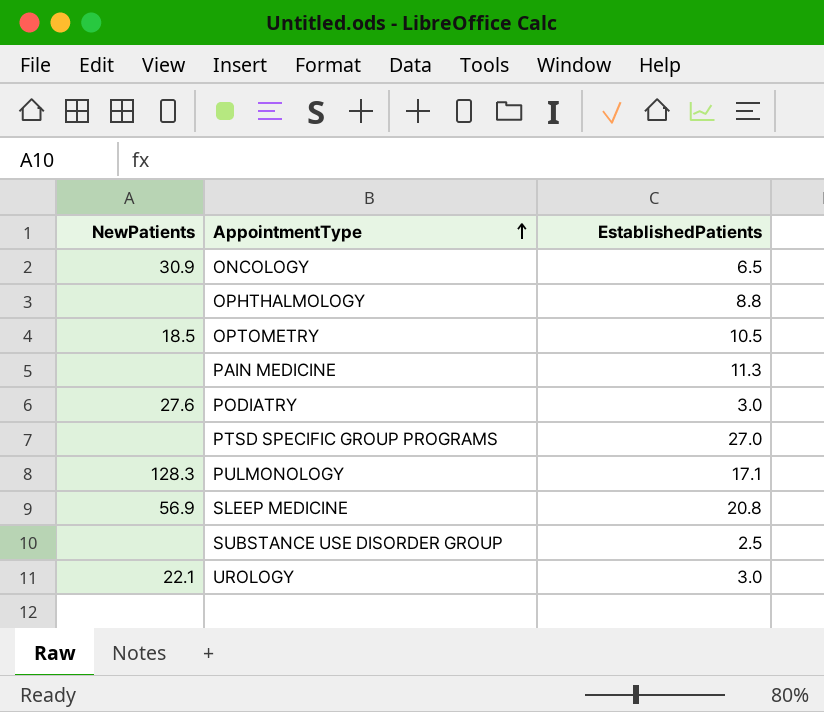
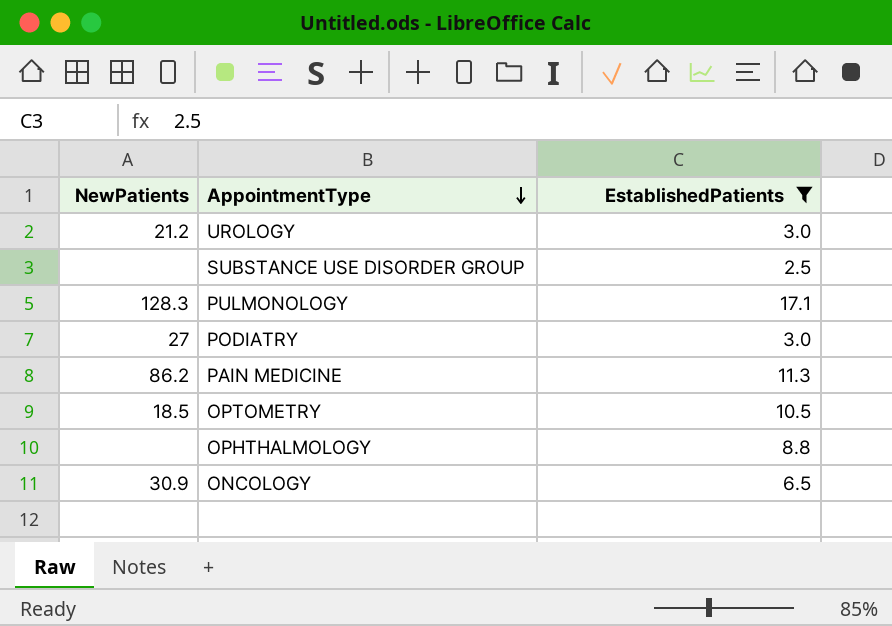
filter: none -> EstablishedPatients <= 17.1
row order: AppointmentType ascending -> AppointmentType descending
UROLOGY | NewPatients: 22.1 -> 21.2
PODIATRY | NewPatients: 27.6 -> 27
PAIN MEDICINE | NewPatients: none -> 86.2

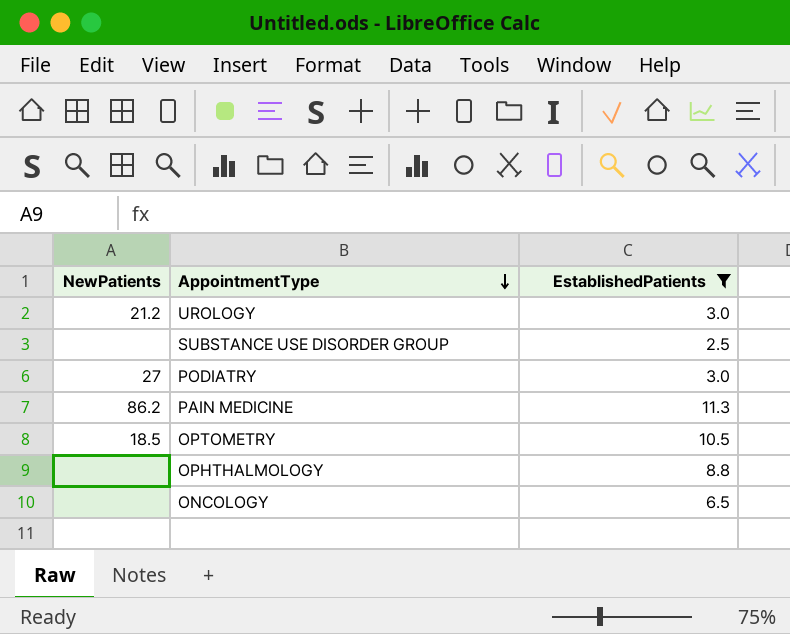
row PULMONOLOGY: 128.3 | 17.1 -> none
ONCOLOGY | NewPatients: 30.9 -> none

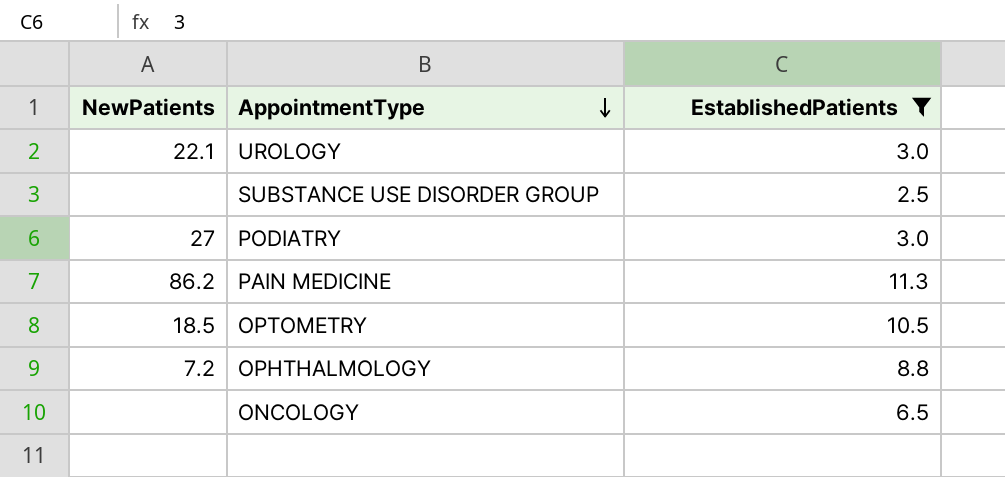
UROLOGY | NewPatients: 21.2 -> 22.1
OPHTHALMOLOGY | NewPatients: none -> 7.2

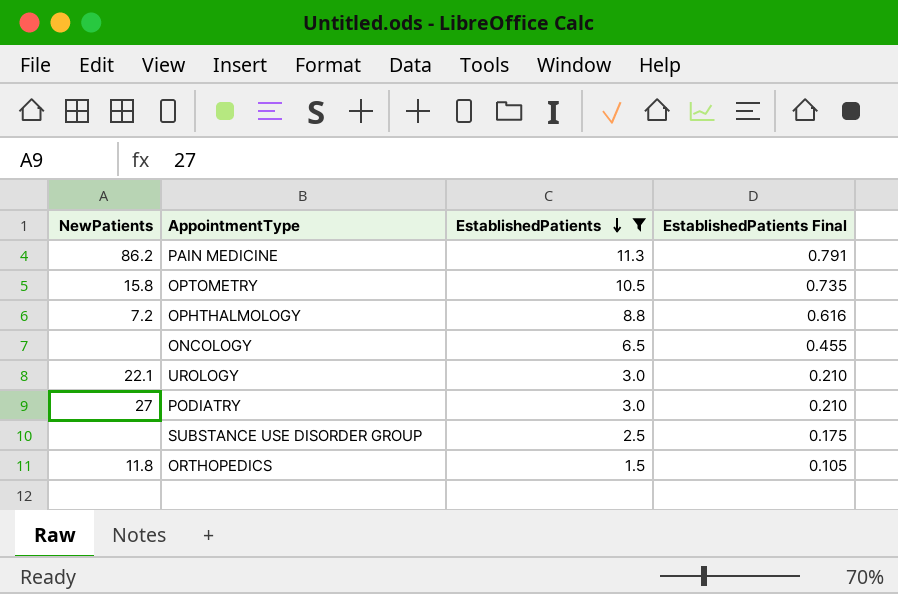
row order: AppointmentType descending -> EstablishedPatients descending
column EstablishedPatients Final | formula: none -> [EstablishedPatients] * 0.07
OPTOMETRY | NewPatients: 18.5 -> 15.8
row ORTHOPEDICS: none -> 11.8 | 1.5 | 0.105

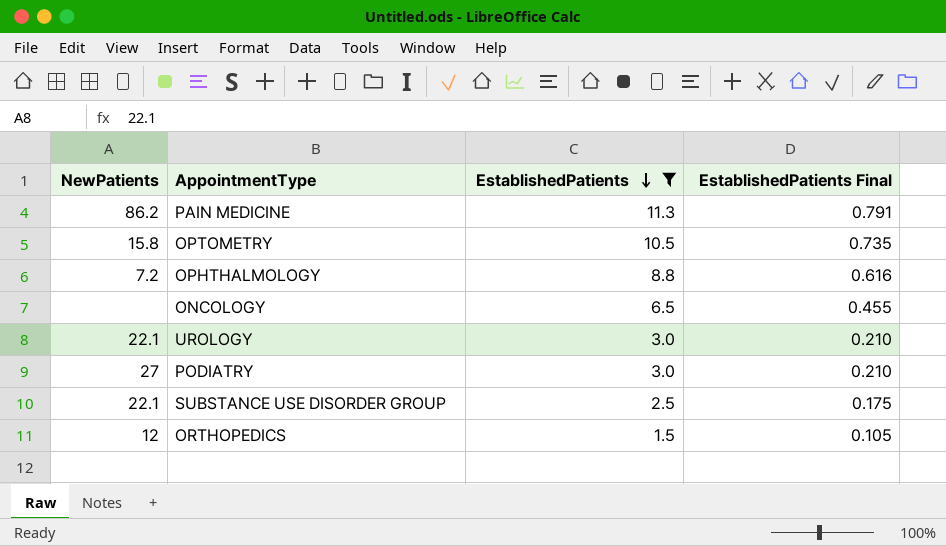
SUBSTANCE USE DISORDER GROUP | NewPatients: none -> 22.1
ORTHOPEDICS | NewPatients: 11.8 -> 12

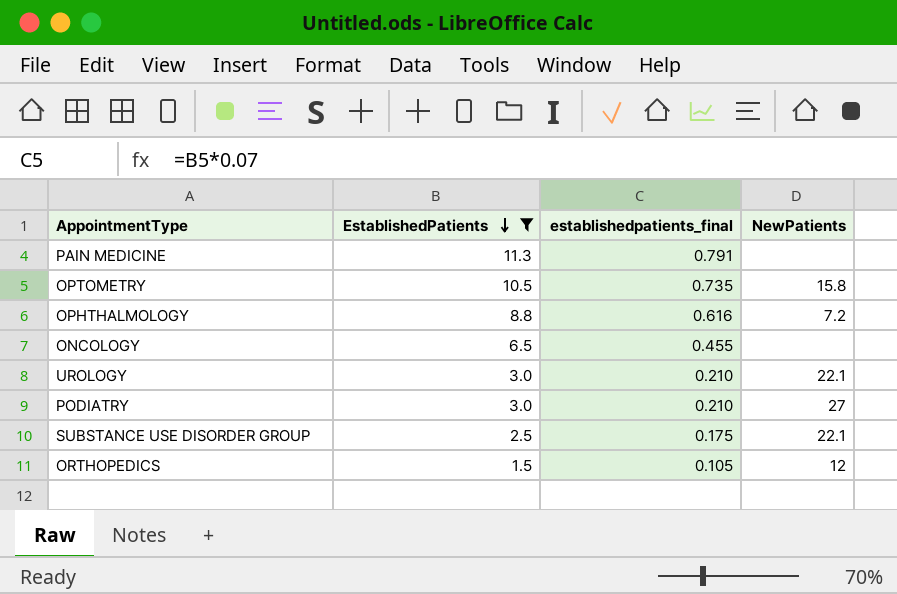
column name: EstablishedPatients Final -> establishedpatients_final
column NewPatients | position: 1 -> 4
PAIN MEDICINE | NewPatients: 86.2 -> none

